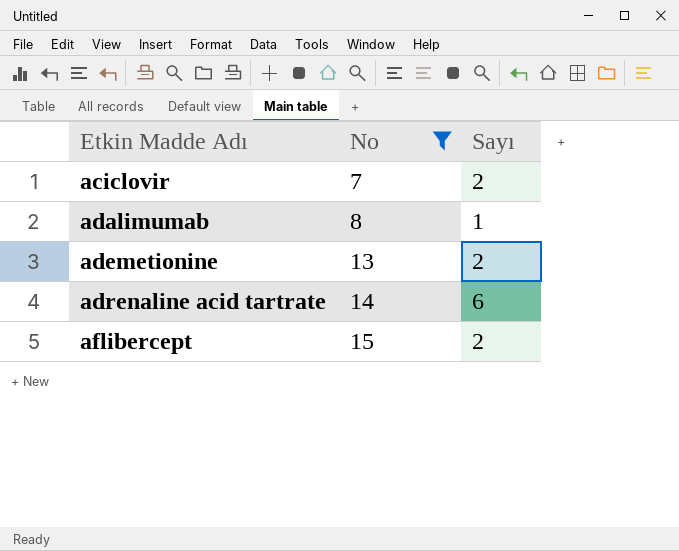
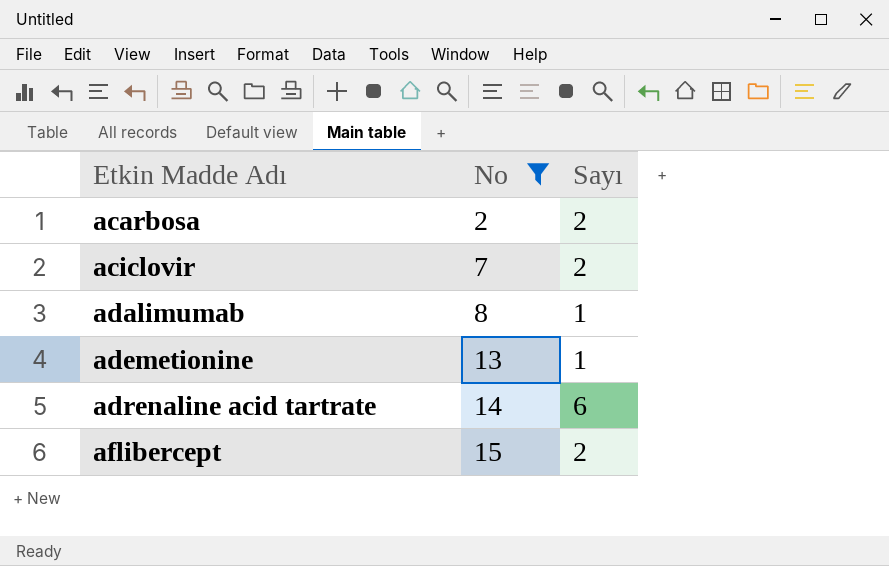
row acarbosa: none -> 2 | 2
ademetionine | Sayı: 2 -> 1

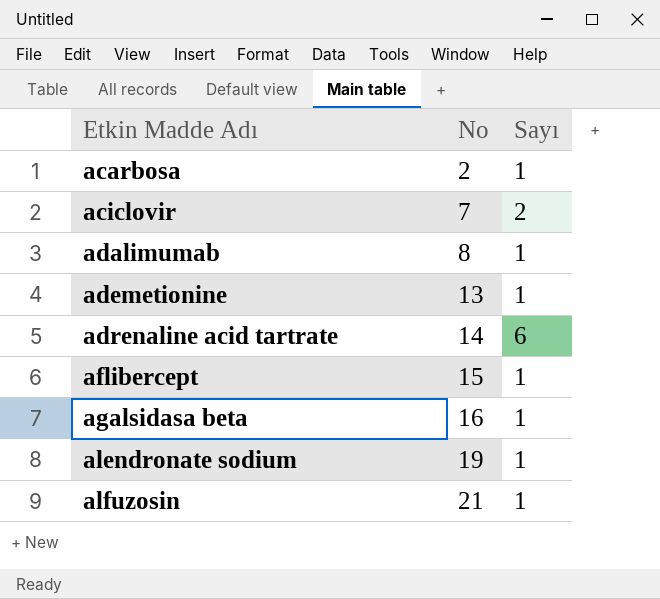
filter: No <= 15 -> none
acarbosa | Sayı: 2 -> 1
aflibercept | Sayı: 2 -> 1

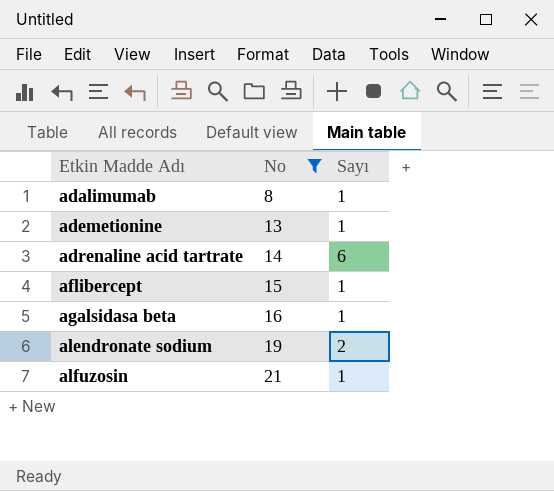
filter: none -> No >= 8
alendronate sodium | Sayı: 1 -> 2

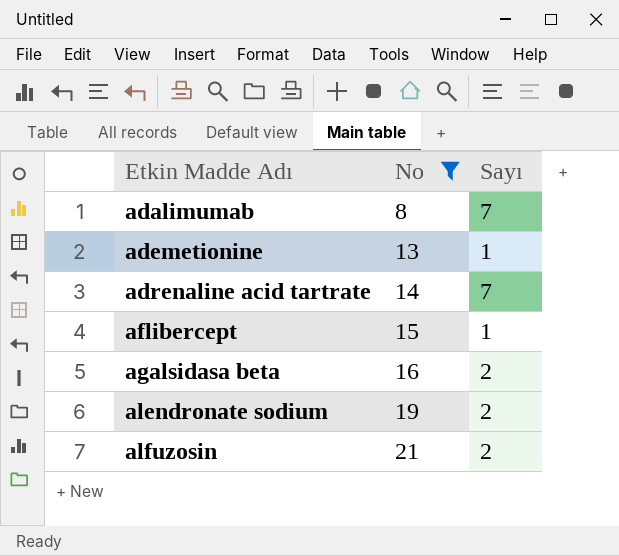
adalimumab | Sayı: 1 -> 7
adrenaline acid tartrate | Sayı: 6 -> 7
agalsidasa beta | Sayı: 1 -> 2
alfuzosin | Sayı: 1 -> 2

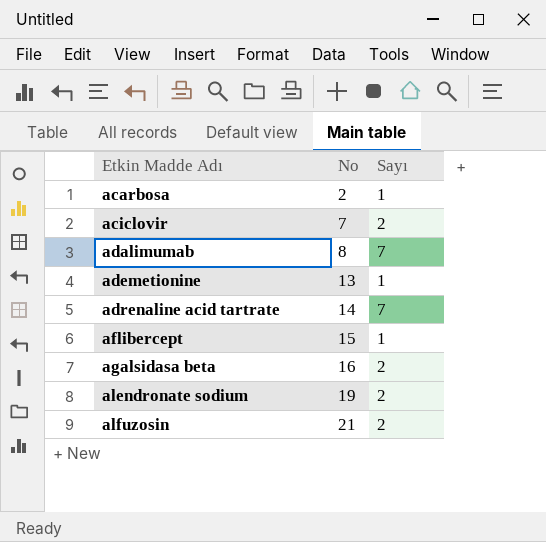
filter: No >= 8 -> none

